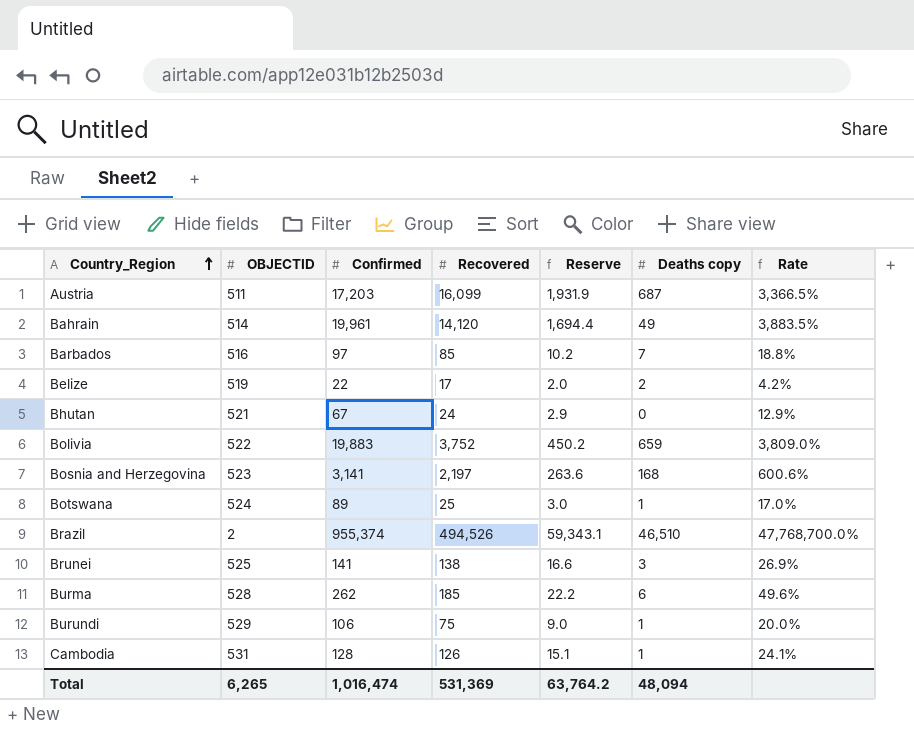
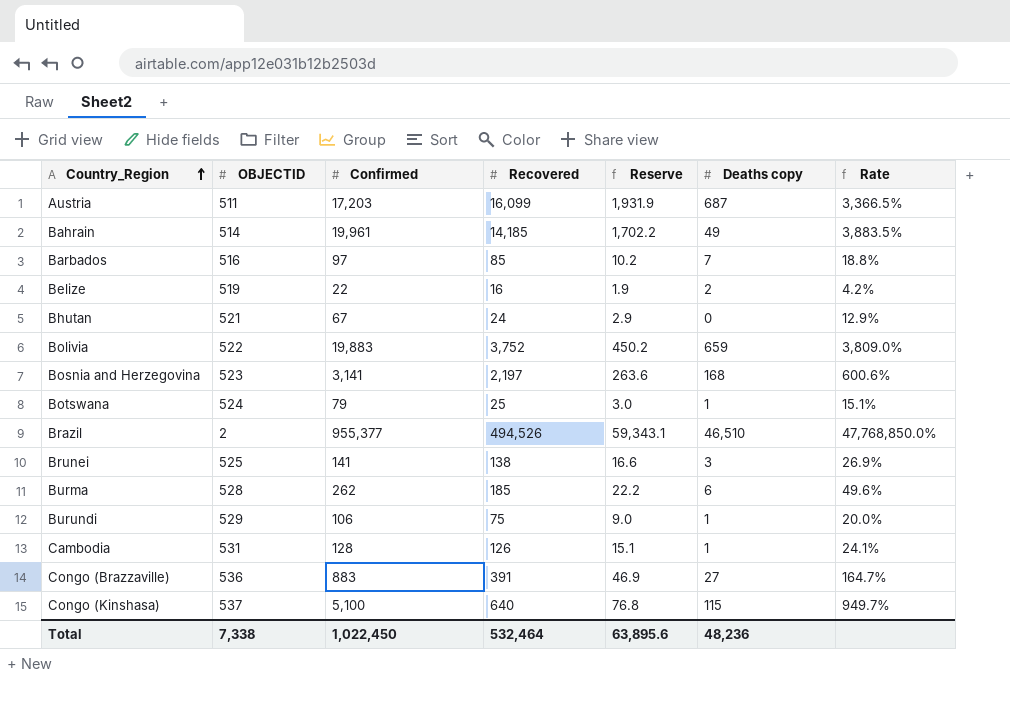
Bahrain | Recovered: 14,120 -> 14,185
Bahrain | Reserve: 1,694.4 -> 1,702.2
Belize | Recovered: 17 -> 16
Belize | Reserve: 2.0 -> 1.9
Botswana | Confirmed: 89 -> 79
Botswana | Rate: 17.0% -> 15.1%
Brazil | Confirmed: 955,374 -> 955,377
Brazil | Rate: 47,768,700.0% -> 47,768,850.0%
row Congo (Brazzaville): none -> 536 | 883 | 391 | 46.9 | 27 | 164.7%
row Congo (Kinshasa): none -> 537 | 5,100 | 640 | 76.8 | 115 | 949.7%
Total | OBJECTID: 6,265 -> 7,338
Total | Confirmed: 1,016,474 -> 1,022,450
Total | Recovered: 531,369 -> 532,464
Total | Reserve: 63,764.2 -> 63,895.6
Total | Deaths copy: 48,094 -> 48,236

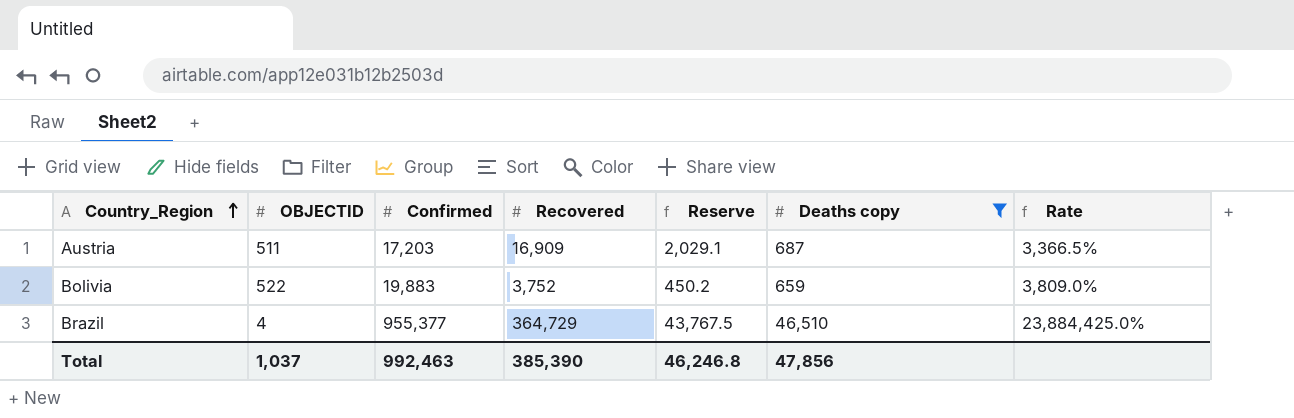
filter: none -> Deaths copy >= 659
Austria | Recovered: 16,099 -> 16,909
Austria | Reserve: 1,931.9 -> 2,029.1
Brazil | OBJECTID: 2 -> 4
Brazil | Recovered: 494,526 -> 364,729
Brazil | Reserve: 59,343.1 -> 43,767.5
Brazil | Rate: 47,768,850.0% -> 23,884,425.0%
Total | OBJECTID: 7,338 -> 1,037
Total | Confirmed: 1,022,450 -> 992,463
Total | Recovered: 532,464 -> 385,390
Total | Reserve: 63,895.6 -> 46,246.8
Total | Deaths copy: 48,236 -> 47,856

